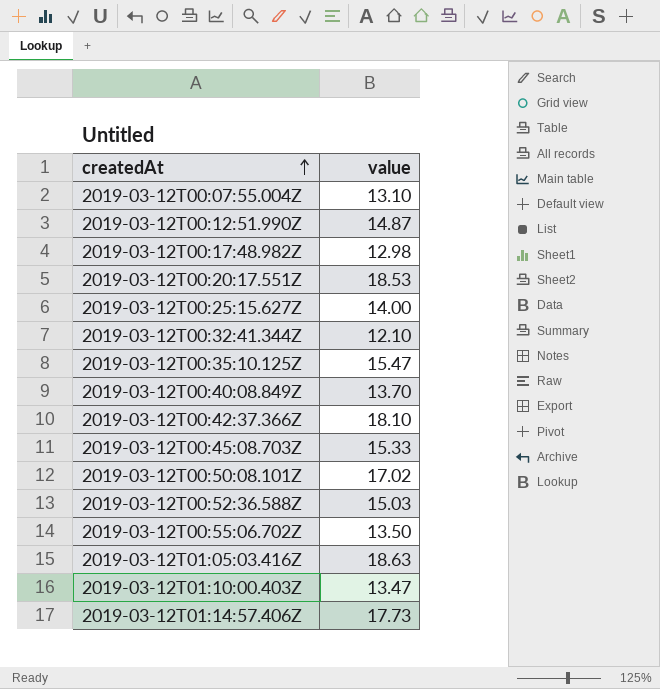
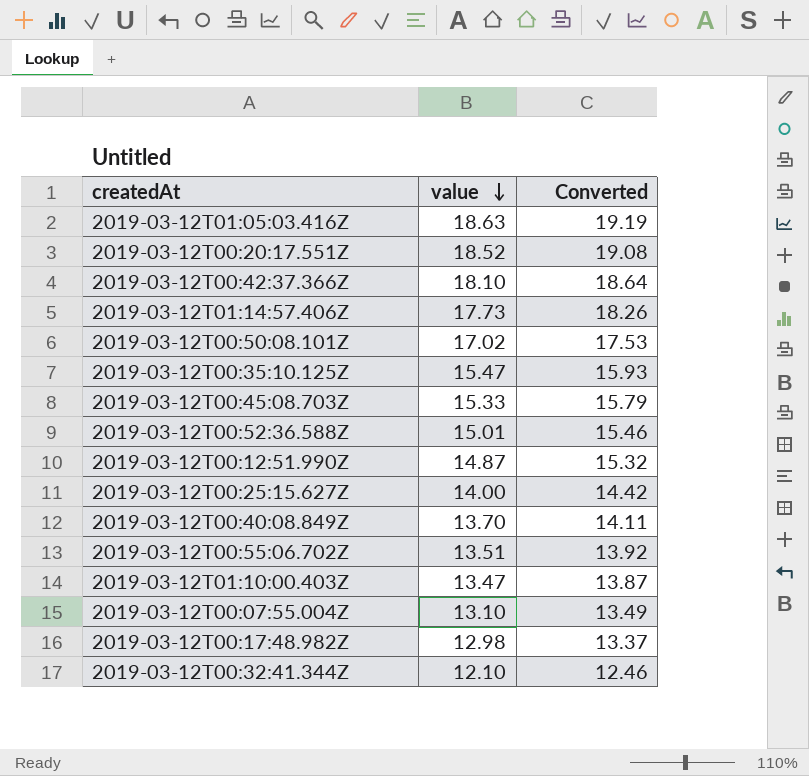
row order: createdAt ascending -> value descending
column Converted | formula: none -> [value] * 1.03
2019-03-12T00:20:17.551Z | value: 18.53 -> 18.52
2019-03-12T00:52:36.588Z | value: 15.03 -> 15.01
2019-03-12T00:55:06.702Z | value: 13.50 -> 13.51

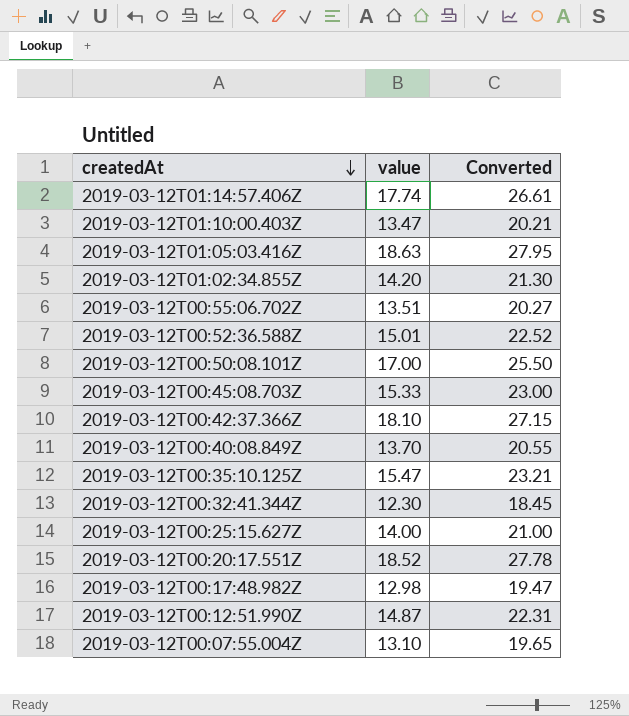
row order: value descending -> createdAt descending
column Converted | formula: [value] * 1.03 -> [value] * 1.5
2019-03-12T01:14:57.406Z | value: 17.73 -> 17.74
row 2019-03-12T01:02:34.855Z: none -> 14.20 | 21.30
2019-03-12T00:50:08.101Z | value: 17.02 -> 17.00
2019-03-12T00:32:41.344Z | value: 12.10 -> 12.30

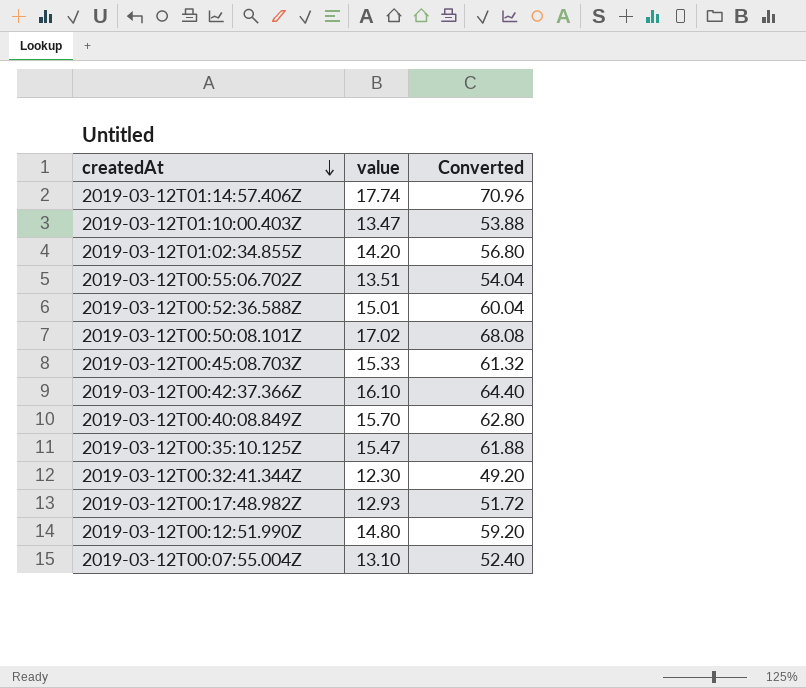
column Converted | formula: [value] * 1.5 -> [value] * 4
row 2019-03-12T01:05:03.416Z: 18.63 | 27.95 -> none
row 2019-03-12T00:25:15.627Z: 14.00 | 21.00 -> none
row 2019-03-12T00:20:17.551Z: 18.52 | 27.78 -> none
2019-03-12T00:50:08.101Z | value: 17.00 -> 17.02
2019-03-12T00:42:37.366Z | value: 18.10 -> 16.10
2019-03-12T00:40:08.849Z | value: 13.70 -> 15.70
2019-03-12T00:17:48.982Z | value: 12.98 -> 12.93
2019-03-12T00:12:51.990Z | value: 14.87 -> 14.80

